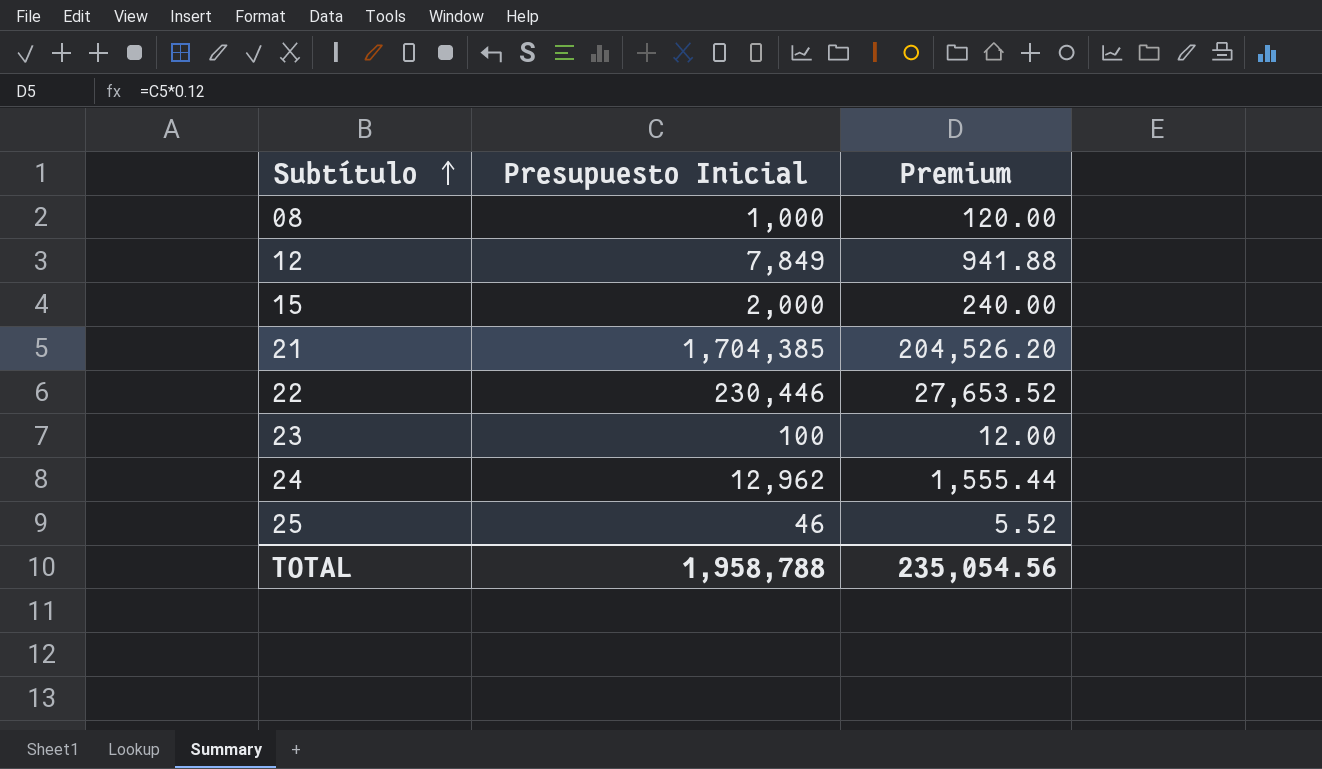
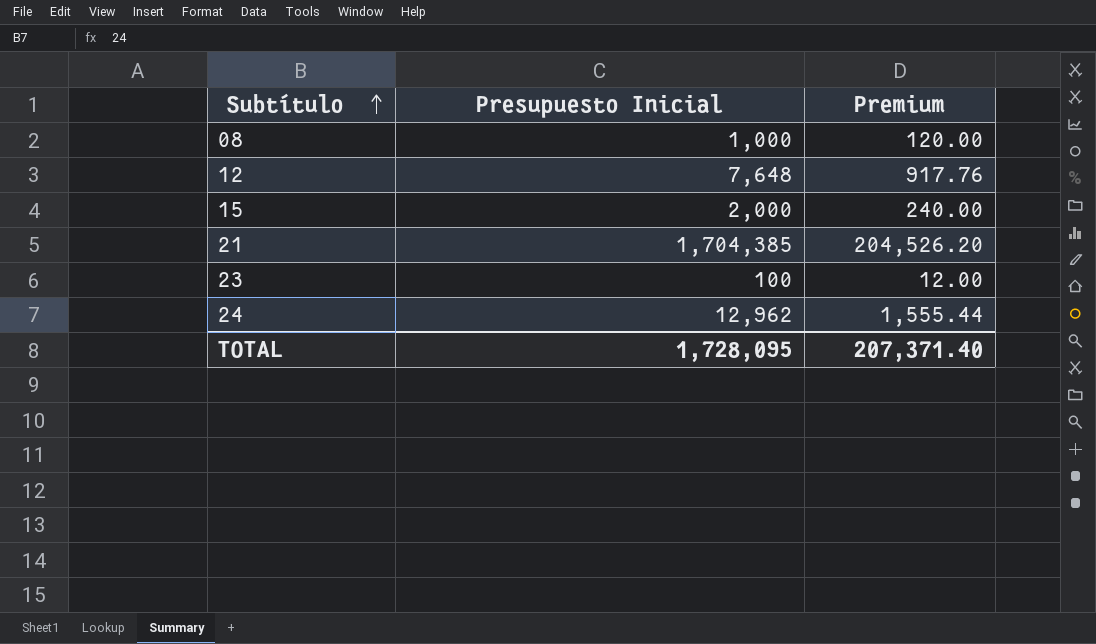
row 22: 230,446 | 27,653.52 -> none
row 25: 46 | 5.52 -> none
12 | Presupuesto Inicial: 7,849 -> 7,648
12 | Premium: 941.88 -> 917.76
TOTAL | Presupuesto Inicial: 1,958,788 -> 1,728,095
TOTAL | Premium: 235,054.56 -> 207,371.40

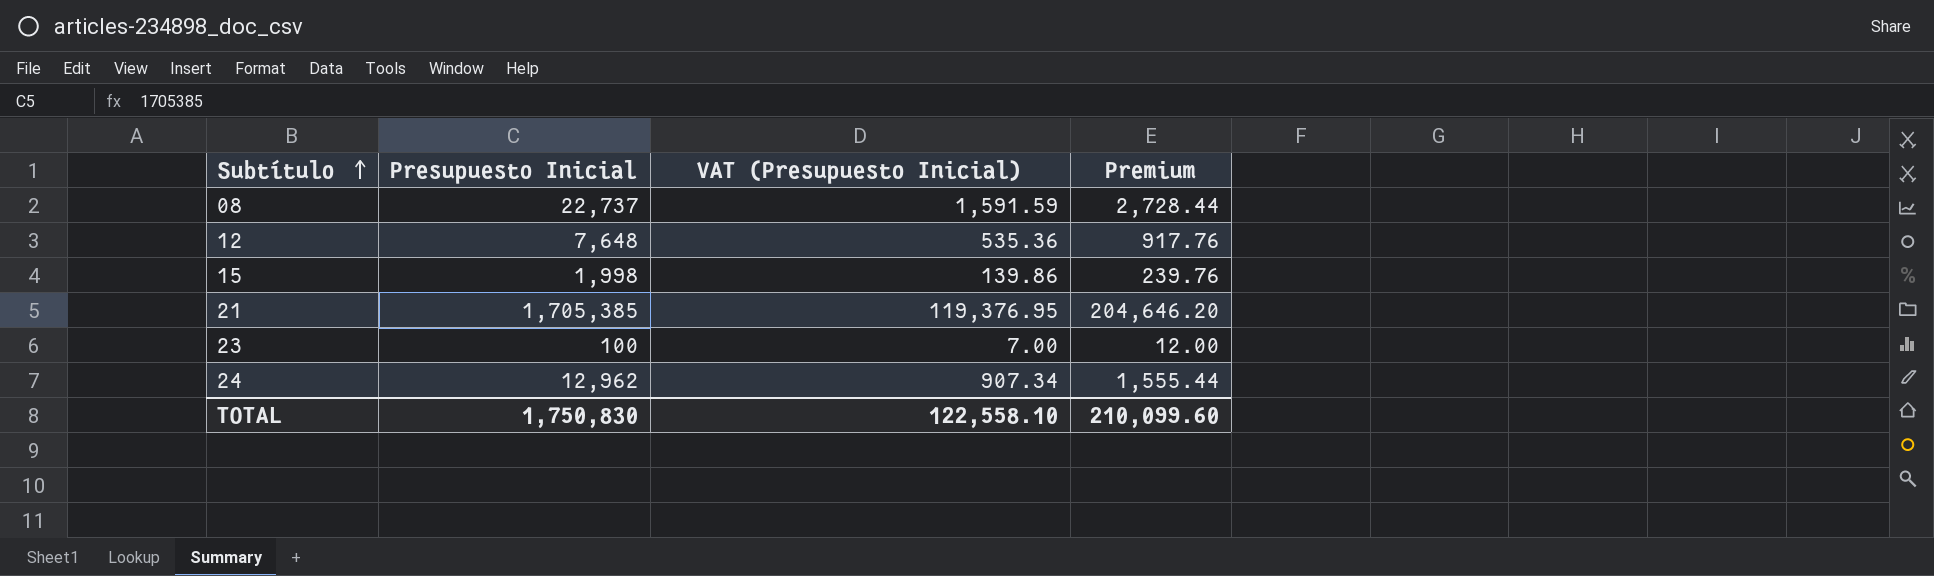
column VAT (Presupuesto Inicial) | formula: none -> [Presupuesto Inicial] * 0.07
08 | Presupuesto Inicial: 1,000 -> 22,737
08 | Premium: 120.00 -> 2,728.44
15 | Presupuesto Inicial: 2,000 -> 1,998
15 | Premium: 240.00 -> 239.76
21 | Presupuesto Inicial: 1,704,385 -> 1,705,385
21 | Premium: 204,526.20 -> 204,646.20
TOTAL | Presupuesto Inicial: 1,728,095 -> 1,750,830
TOTAL | Premium: 207,371.40 -> 210,099.60

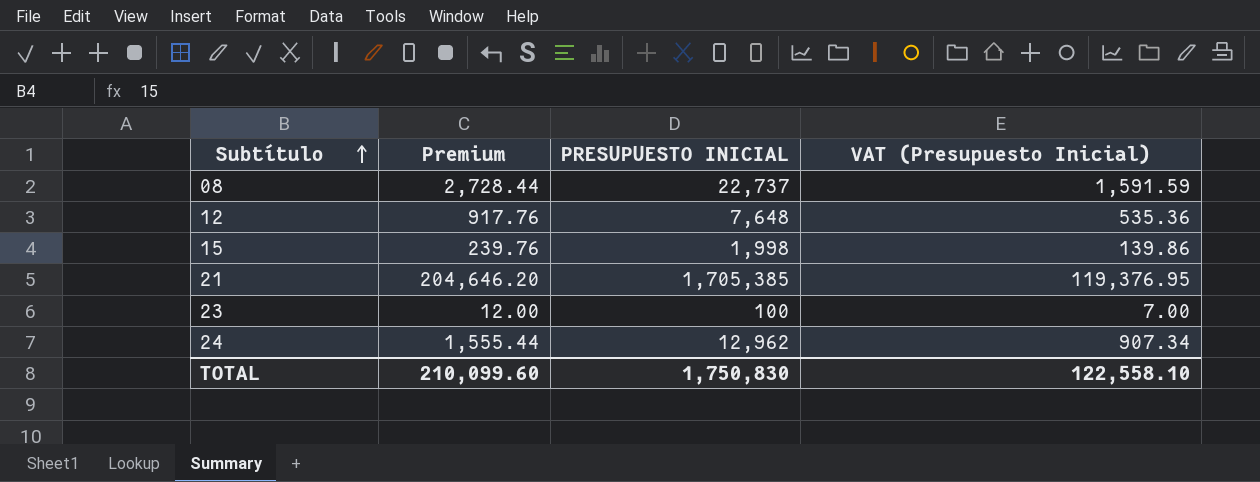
column Premium | position: 4 -> 2
column name: Presupuesto Inicial -> PRESUPUESTO INICIAL

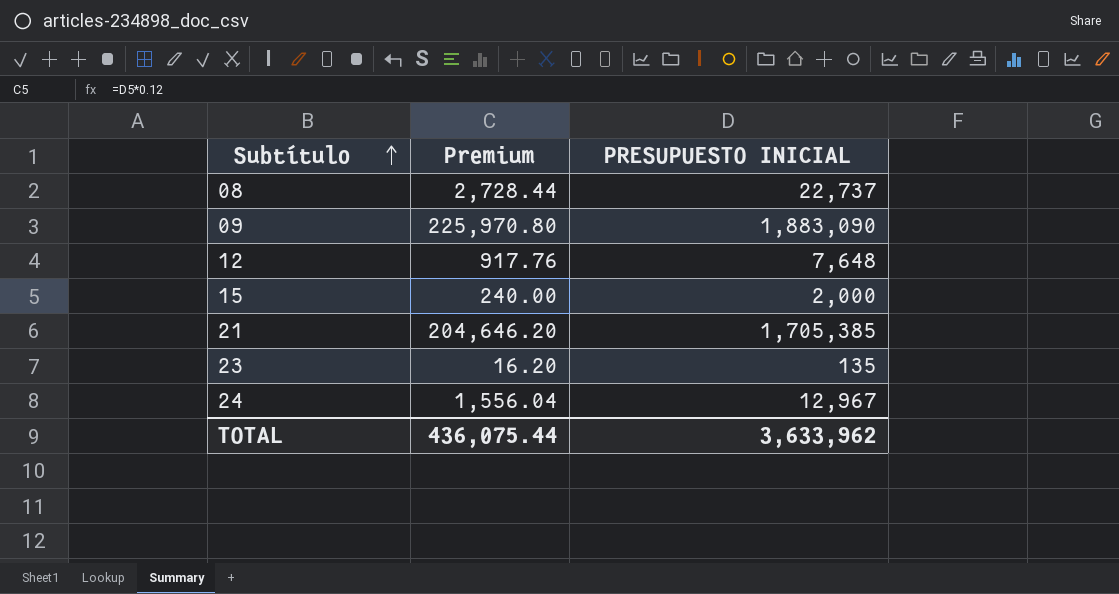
column VAT (Presupuesto Inicial) | formula: [PRESUPUESTO INICIAL] * 0.07 -> none
row 09: none -> 225,970.80 | 1,883,090
15 | Premium: 239.76 -> 240.00
15 | PRESUPUESTO INICIAL: 1,998 -> 2,000
23 | Premium: 12.00 -> 16.20
23 | PRESUPUESTO INICIAL: 100 -> 135
24 | Premium: 1,555.44 -> 1,556.04
24 | PRESUPUESTO INICIAL: 12,962 -> 12,967
TOTAL | Premium: 210,099.60 -> 436,075.44
TOTAL | PRESUPUESTO INICIAL: 1,750,830 -> 3,633,962

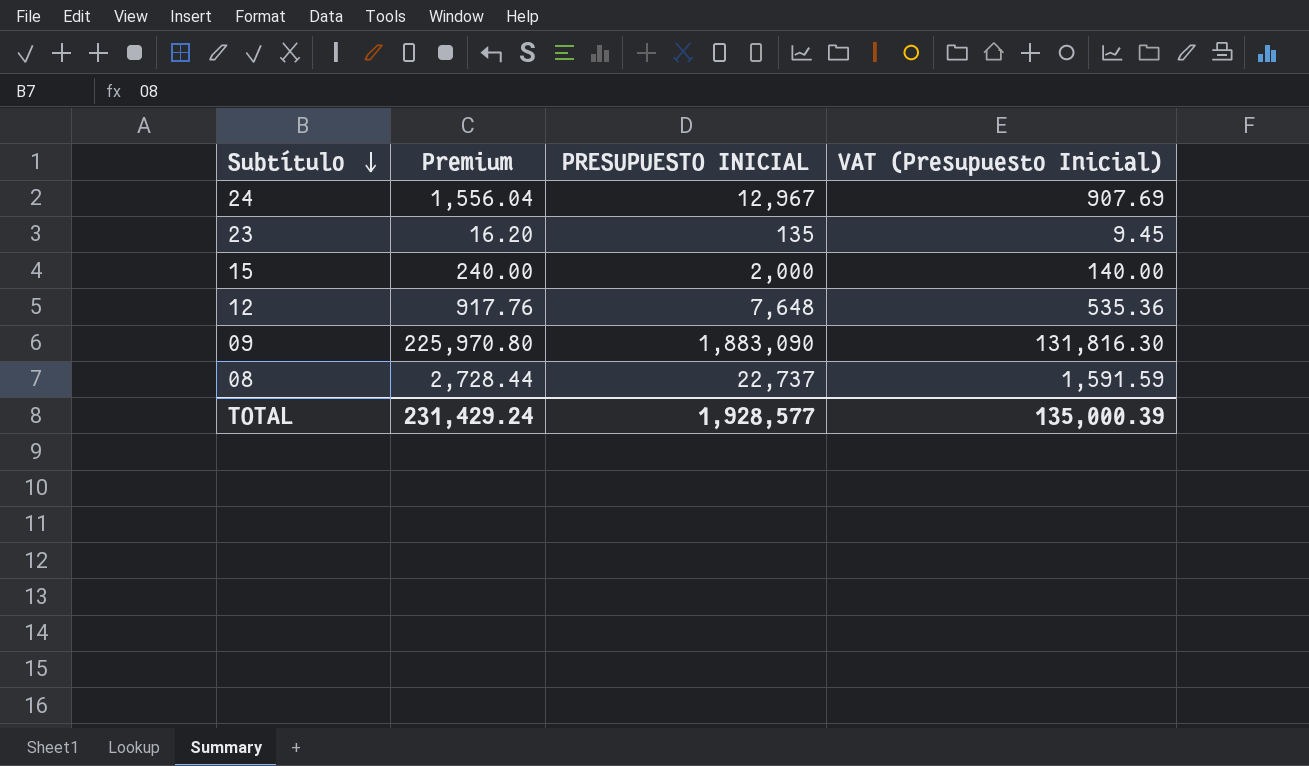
row order: Subtítulo ascending -> Subtítulo descending
column VAT (Presupuesto Inicial) | formula: none -> [PRESUPUESTO INICIAL] * 0.07
row 21: 204,646.20 | 1,705,385 -> none
TOTAL | Premium: 436,075.44 -> 231,429.24
TOTAL | PRESUPUESTO INICIAL: 3,633,962 -> 1,928,577

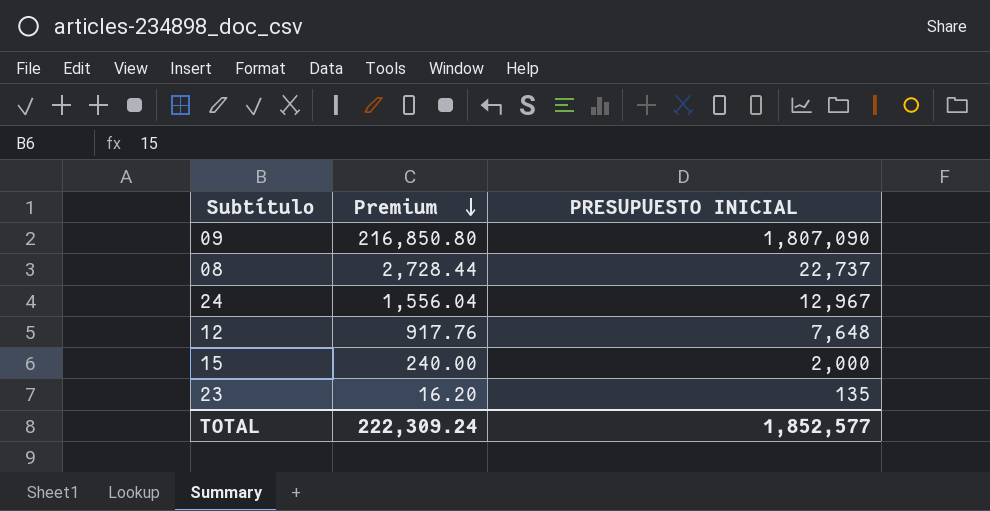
row order: Subtítulo descending -> Premium descending
column VAT (Presupuesto Inicial) | formula: [PRESUPUESTO INICIAL] * 0.07 -> none
09 | Premium: 225,970.80 -> 216,850.80
09 | PRESUPUESTO INICIAL: 1,883,090 -> 1,807,090
TOTAL | Premium: 231,429.24 -> 222,309.24
TOTAL | PRESUPUESTO INICIAL: 1,928,577 -> 1,852,577

